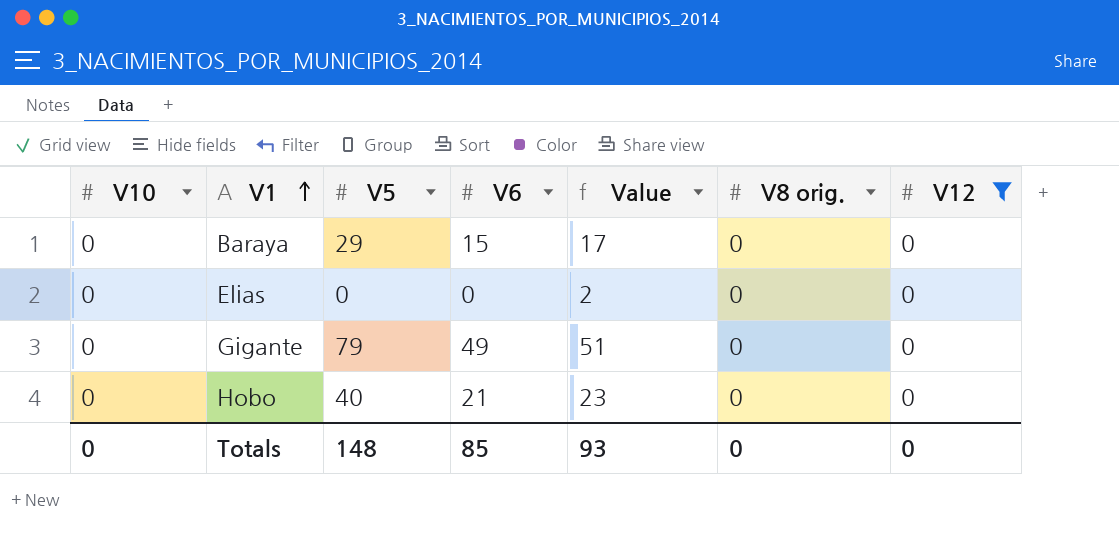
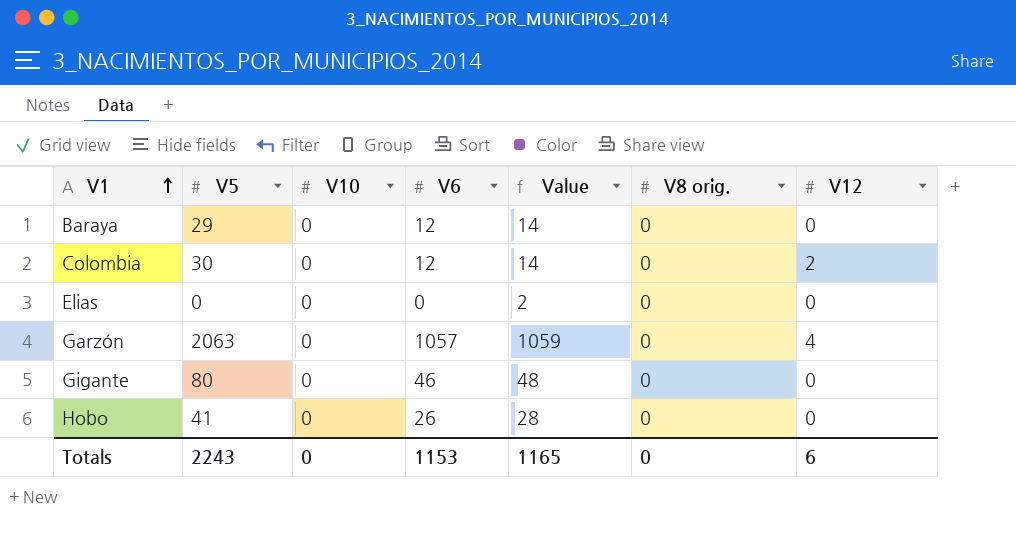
filter: V12 = 0 -> none
column V10 | position: 1 -> 3
Baraya | V6: 15 -> 12
Baraya | Value: 17 -> 14
Gigante | V5: 79 -> 80
Gigante | V6: 49 -> 46
Gigante | Value: 51 -> 48
Hobo | V5: 40 -> 41
Hobo | V6: 21 -> 26
Hobo | Value: 23 -> 28
Totals | V5: 148 -> 2243
Totals | V6: 85 -> 1153
Totals | Value: 93 -> 1165
Totals | V12: 0 -> 6

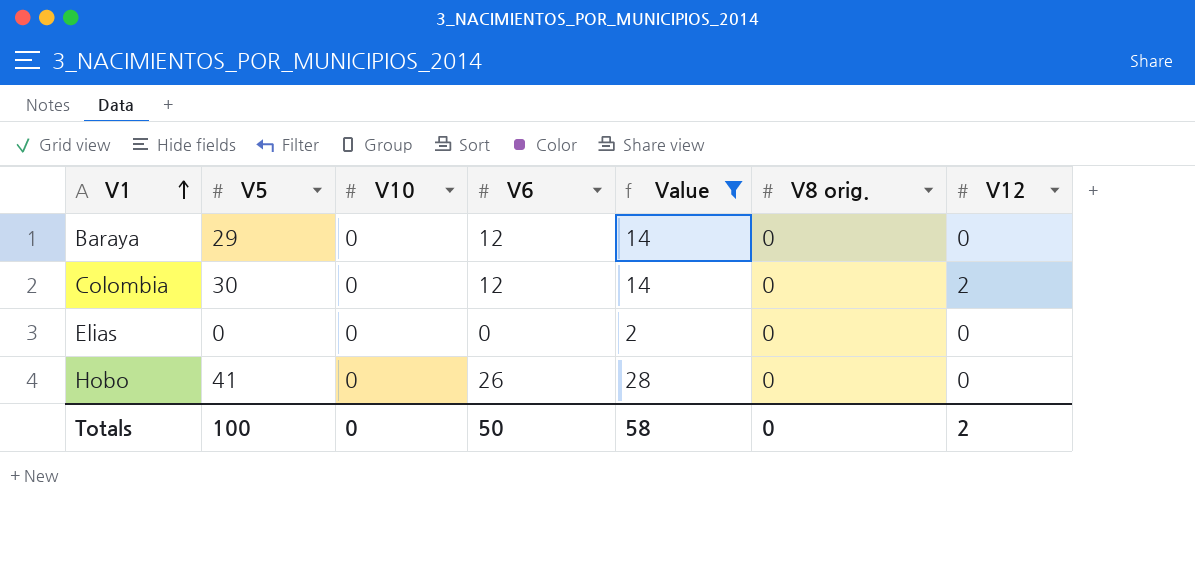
filter: none -> Value <= 28
Totals | V5: 2243 -> 100
Totals | V6: 1153 -> 50
Totals | Value: 1165 -> 58
Totals | V12: 6 -> 2

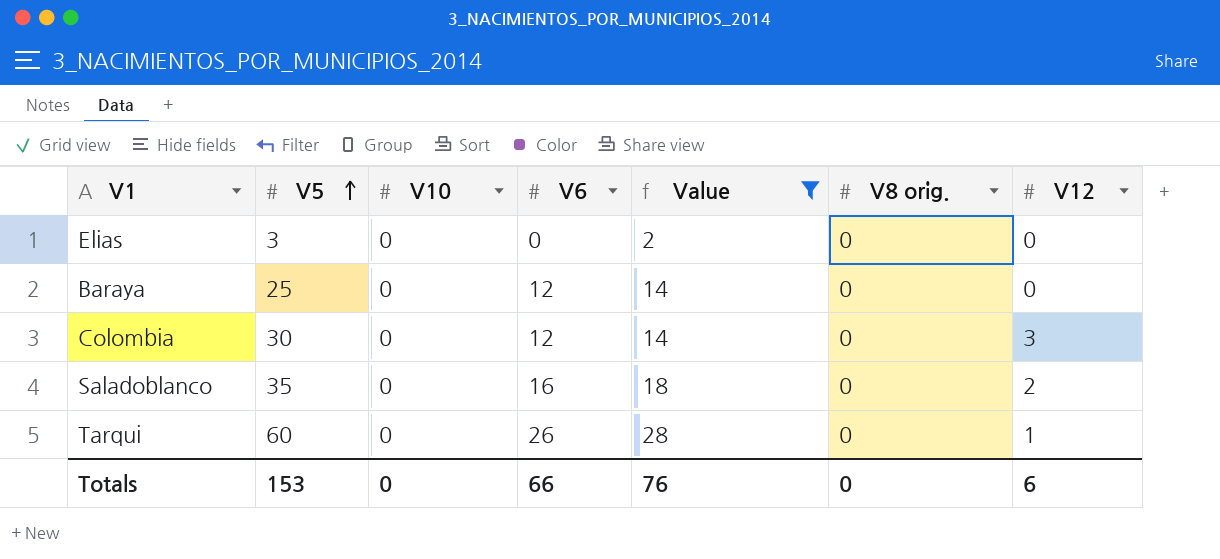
row order: V1 ascending -> V5 ascending
row Hobo: 41 | 0 | 26 | 28 | 0 | 0 -> none
Elias | V5: 0 -> 3
Baraya | V5: 29 -> 25
Colombia | V12: 2 -> 3
row Saladoblanco: none -> 35 | 0 | 16 | 18 | 0 | 2
row Tarqui: none -> 60 | 0 | 26 | 28 | 0 | 1
Totals | V5: 100 -> 153
Totals | V6: 50 -> 66
Totals | Value: 58 -> 76
Totals | V12: 2 -> 6

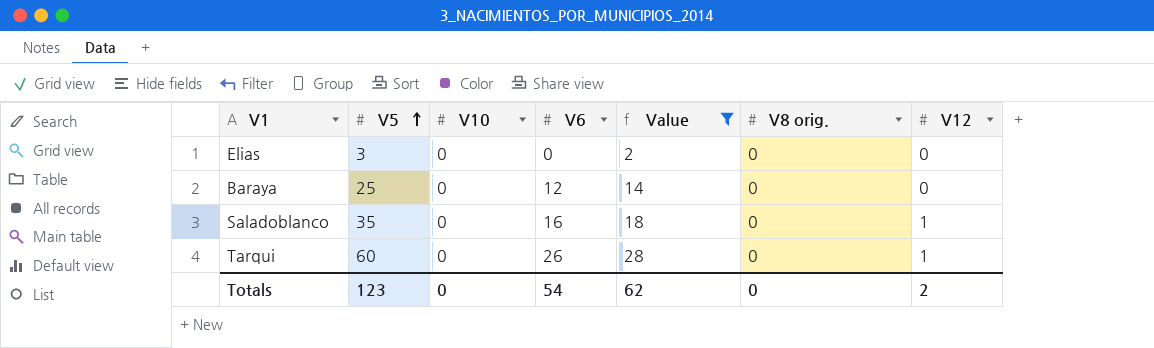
row Colombia: 30 | 0 | 12 | 14 | 0 | 3 -> none
Saladoblanco | V12: 2 -> 1
Totals | V5: 153 -> 123
Totals | V6: 66 -> 54
Totals | Value: 76 -> 62
Totals | V12: 6 -> 2

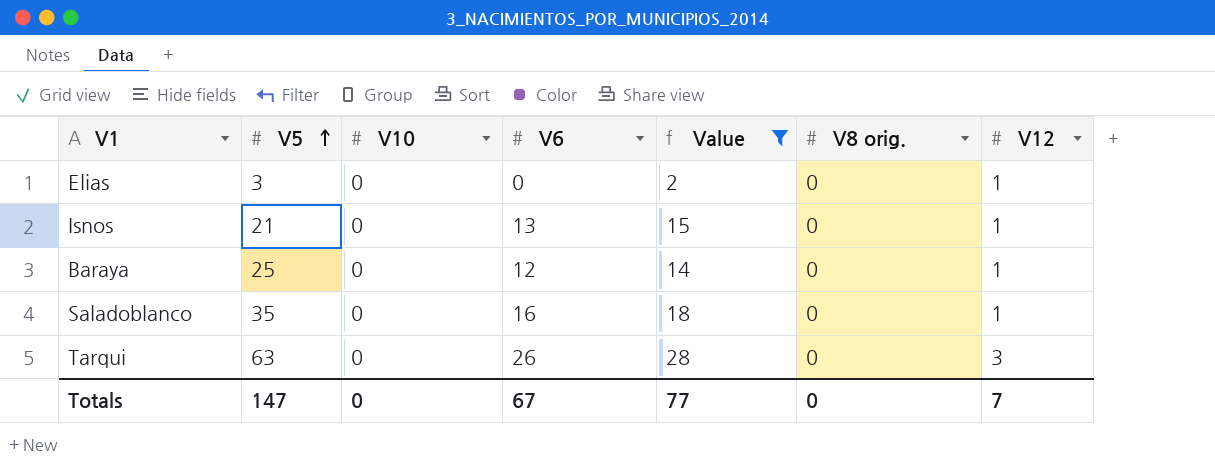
Elias | V12: 0 -> 1
row Isnos: none -> 21 | 0 | 13 | 15 | 0 | 1
Baraya | V12: 0 -> 1
Tarqui | V5: 60 -> 63
Tarqui | V12: 1 -> 3
Totals | V5: 123 -> 147
Totals | V6: 54 -> 67
Totals | Value: 62 -> 77
Totals | V12: 2 -> 7

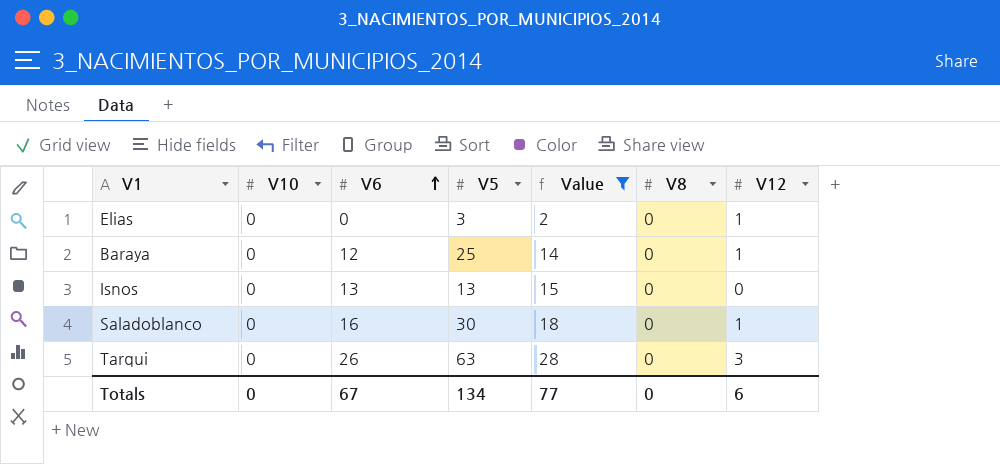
row order: V5 ascending -> V6 ascending
column V5 | position: 2 -> 4
column name: V8 orig. -> V8
Isnos | V5: 21 -> 13
Isnos | V12: 1 -> 0
Saladoblanco | V5: 35 -> 30
Totals | V5: 147 -> 134
Totals | V12: 7 -> 6

